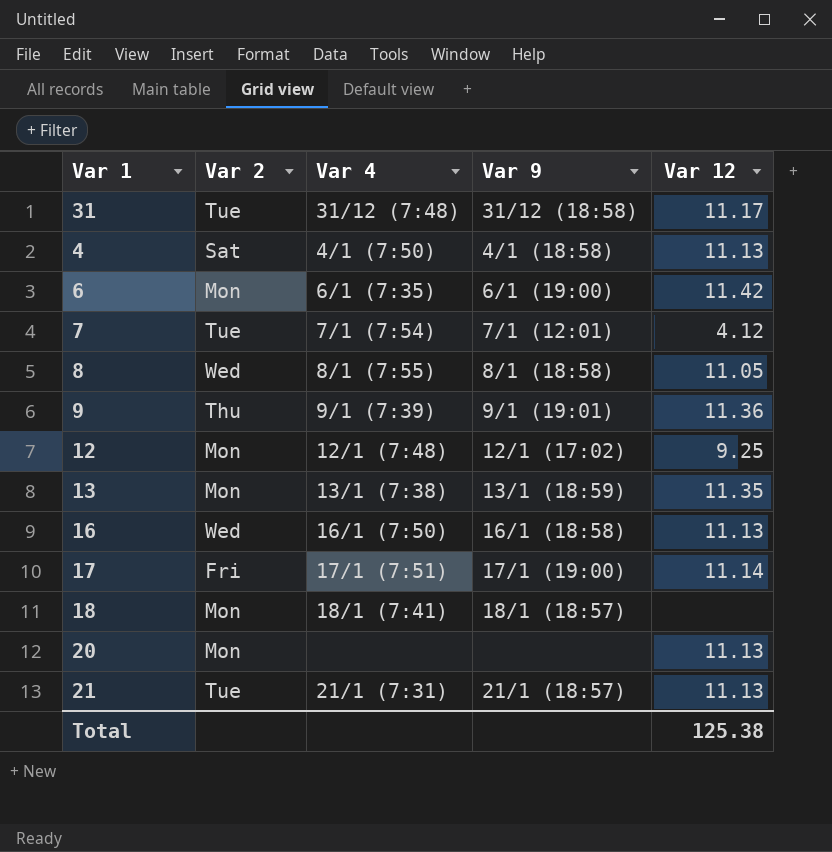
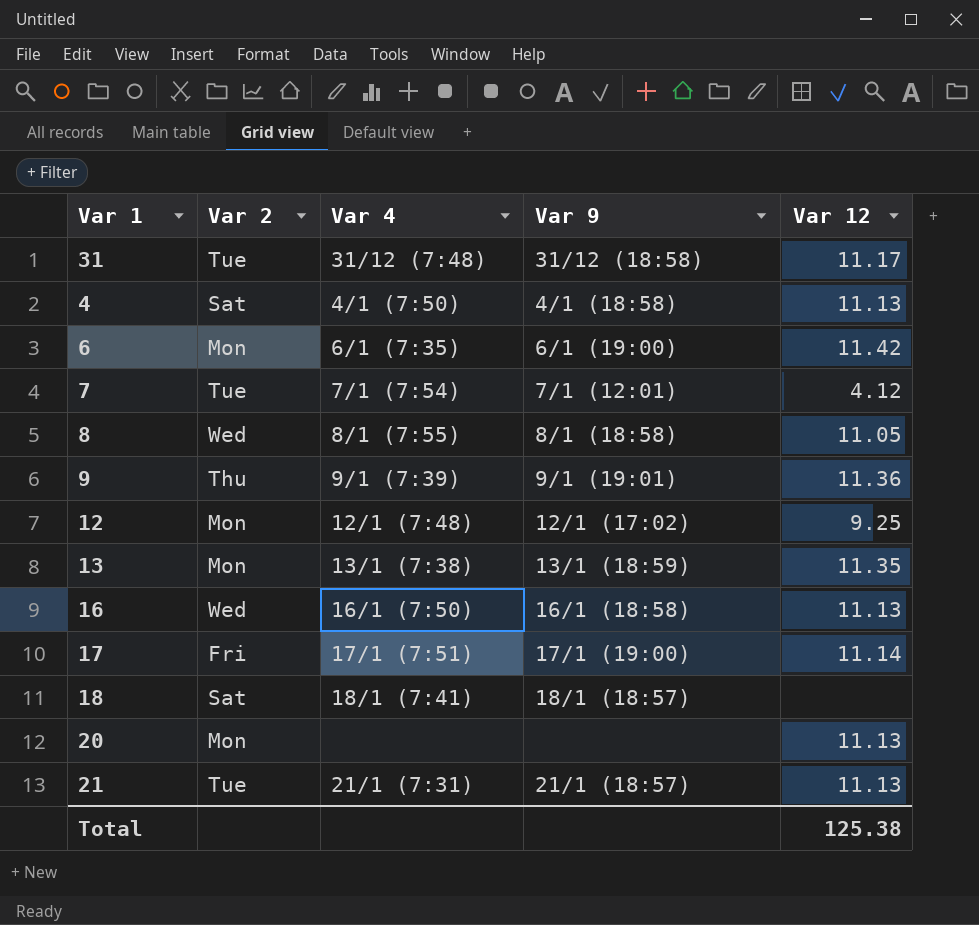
18 | Var 2: Mon -> Sat

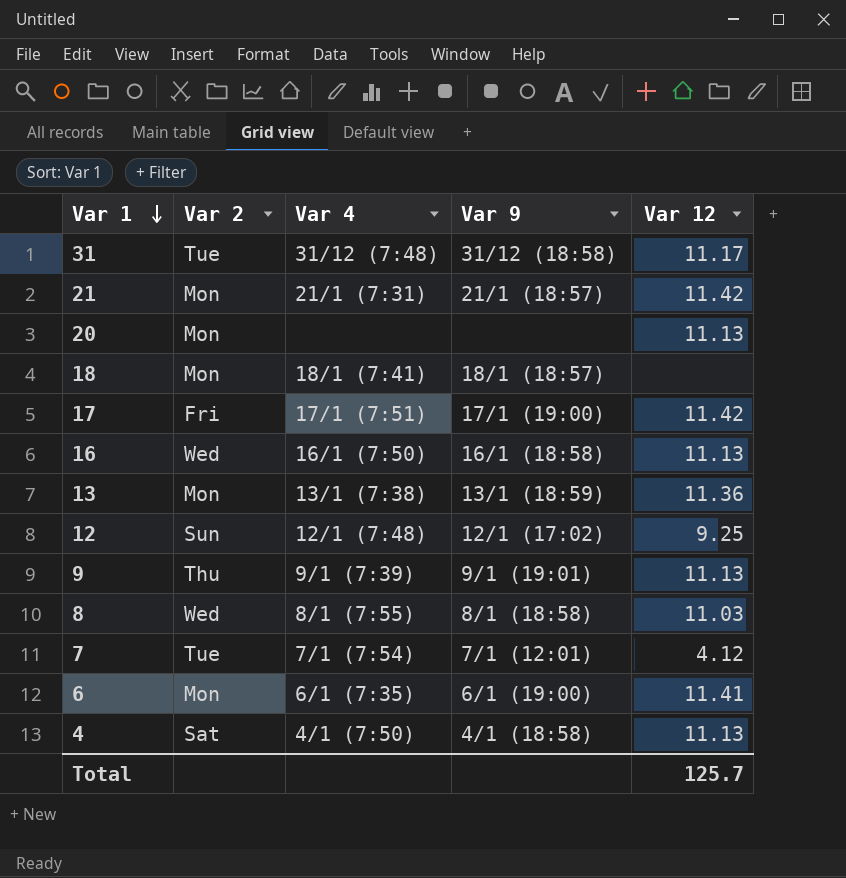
row order: none -> Var 1 descending
21 | Var 2: Tue -> Mon
21 | Var 12: 11.13 -> 11.42
18 | Var 2: Sat -> Mon
17 | Var 12: 11.14 -> 11.42
13 | Var 12: 11.35 -> 11.36
12 | Var 2: Mon -> Sun
9 | Var 12: 11.36 -> 11.13
8 | Var 12: 11.05 -> 11.03
6 | Var 12: 11.42 -> 11.41
Total | Var 12: 125.38 -> 125.7

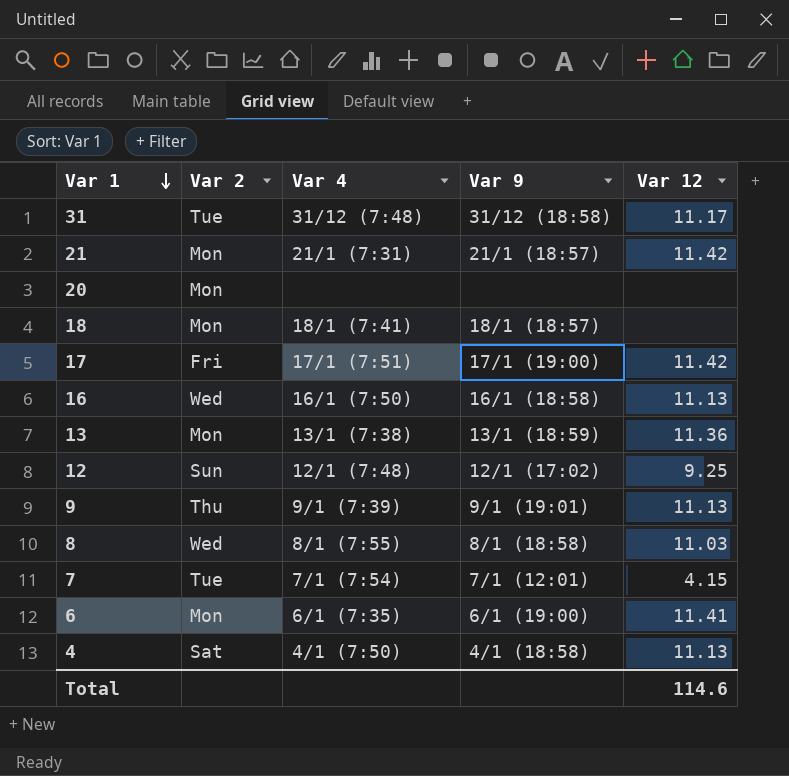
20 | Var 12: 11.13 -> none
7 | Var 12: 4.12 -> 4.15
Total | Var 12: 125.7 -> 114.6

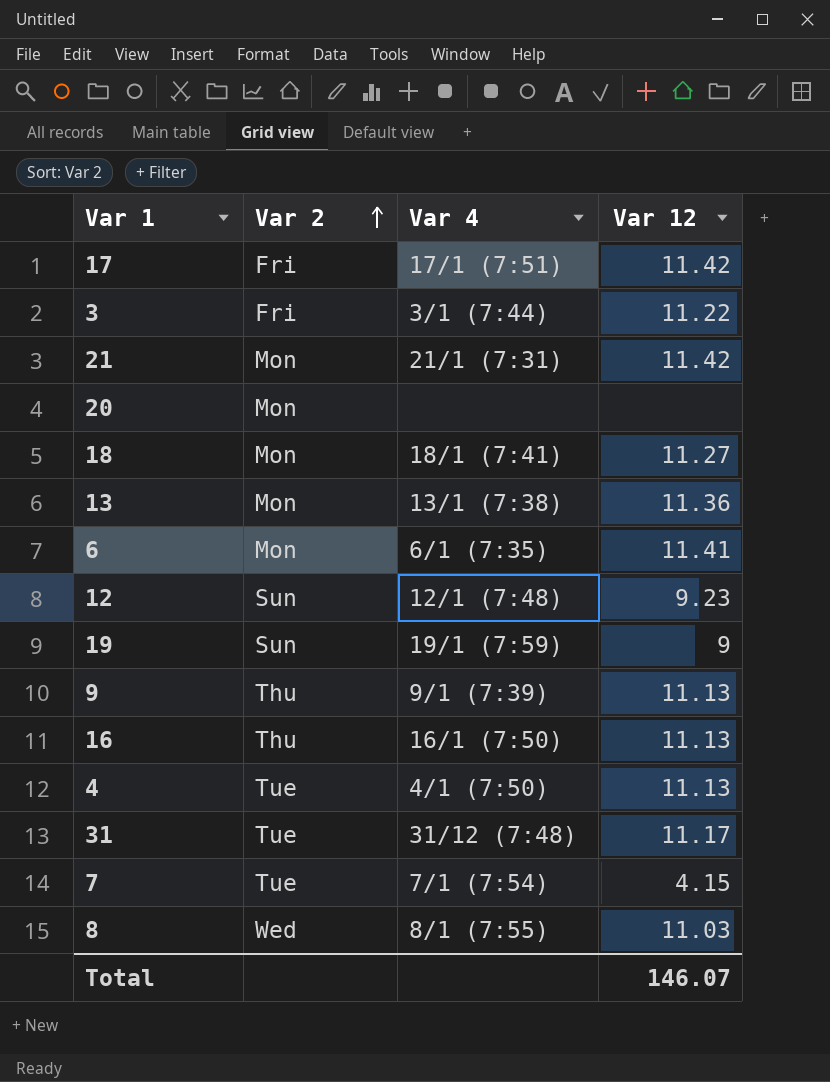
row order: Var 1 descending -> Var 2 ascending
column Var 9 | position: 4 -> none
row 3: none -> Fri | 3/1 (7:44) | 11.22
18 | Var 12: none -> 11.27
12 | Var 12: 9.25 -> 9.23
row 19: none -> Sun | 19/1 (7:59) | 9
16 | Var 2: Wed -> Thu
4 | Var 2: Sat -> Tue
Total | Var 12: 114.6 -> 146.07

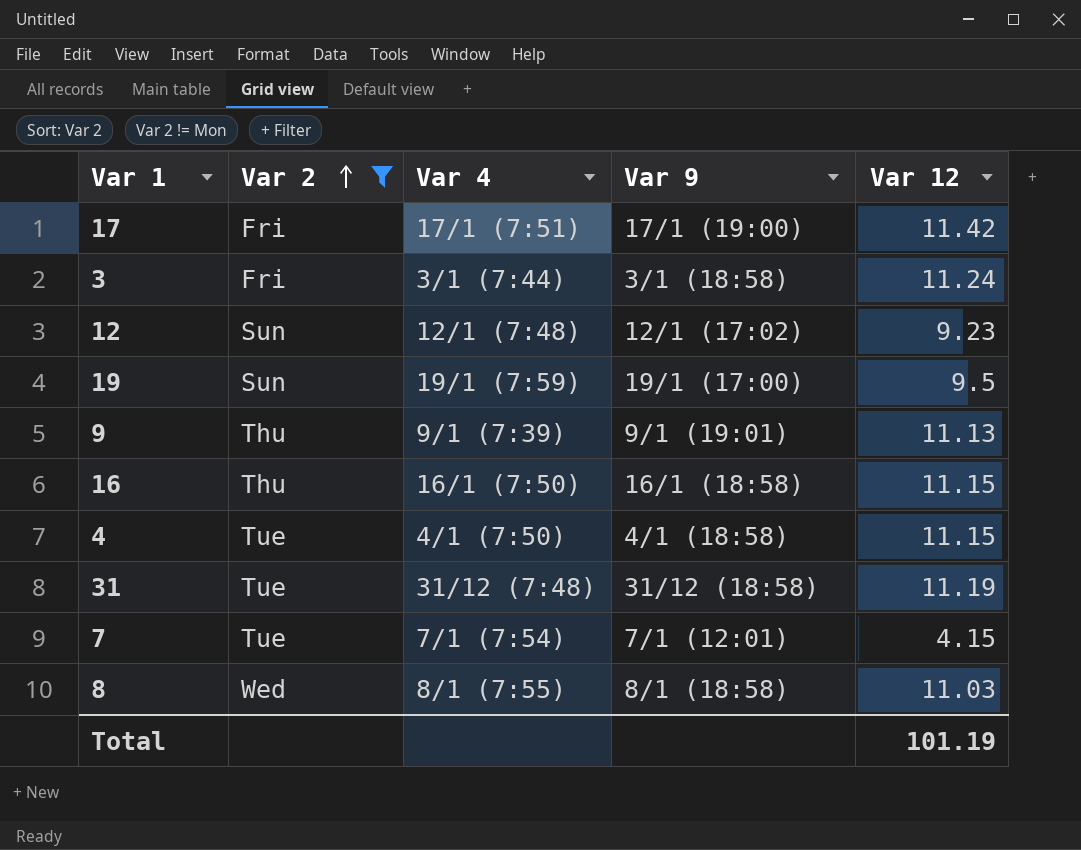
filter: none -> Var 2 != Mon
column Var 9 | position: none -> 4
3 | Var 12: 11.22 -> 11.24
19 | Var 12: 9 -> 9.5
16 | Var 12: 11.13 -> 11.15
4 | Var 12: 11.13 -> 11.15
31 | Var 12: 11.17 -> 11.19
Total | Var 12: 146.07 -> 101.19

